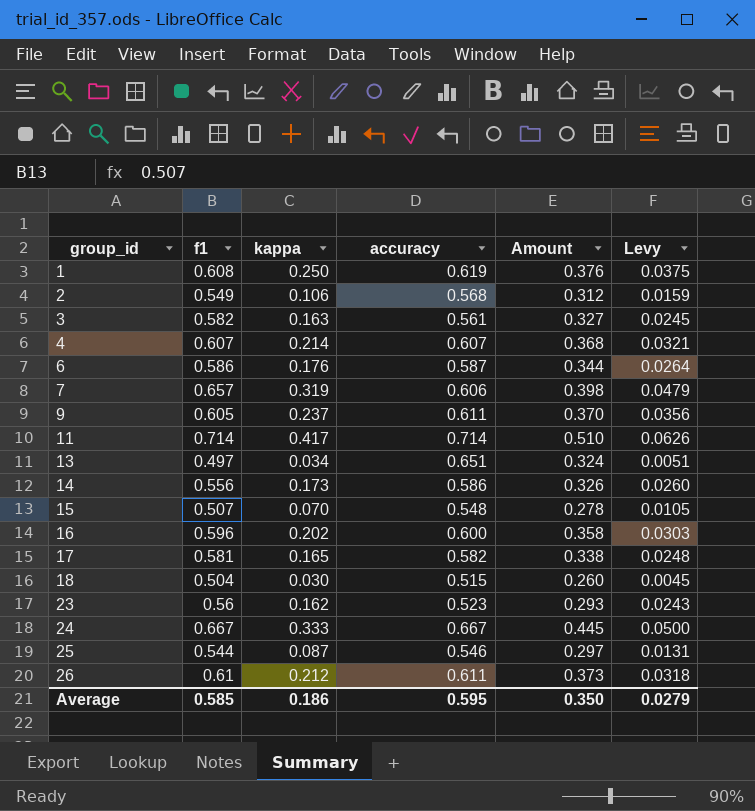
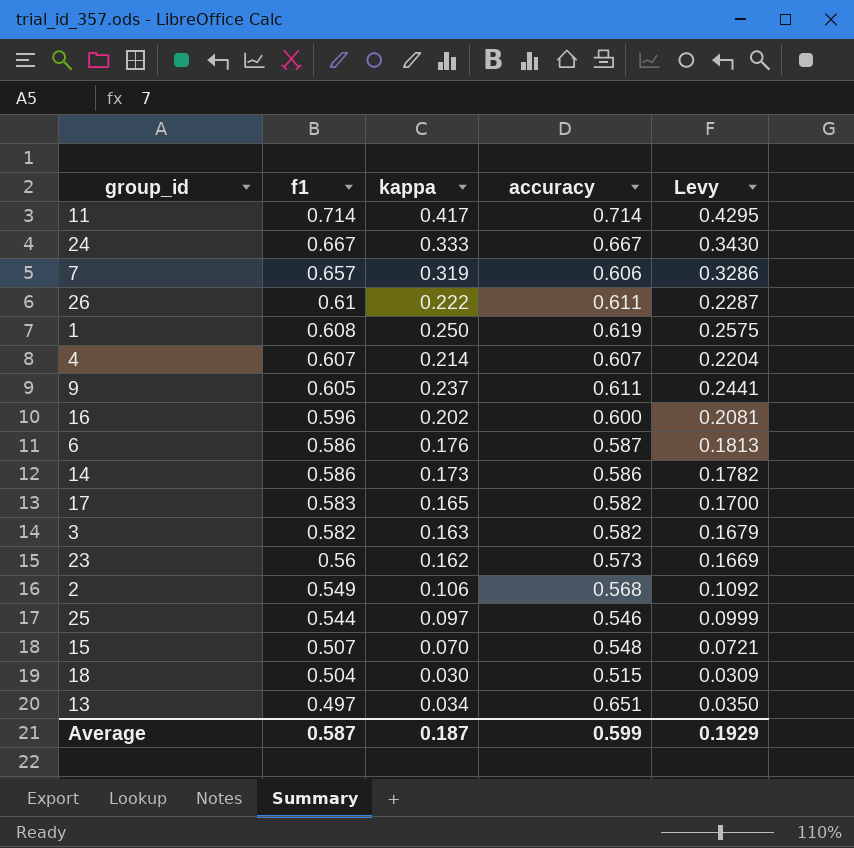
row order: group_id ascending -> f1 descending
column Amount | formula: [f1] * [accuracy] -> none
column Levy | formula: [kappa] * 0.15 -> [kappa] * 1.03
26 | kappa: 0.212 -> 0.222
14 | f1: 0.556 -> 0.586
17 | f1: 0.581 -> 0.583
3 | accuracy: 0.561 -> 0.582
23 | accuracy: 0.523 -> 0.573
25 | kappa: 0.087 -> 0.097
Average | f1: 0.585 -> 0.587
Average | kappa: 0.186 -> 0.187
Average | accuracy: 0.595 -> 0.599
Average | Levy: 0.0279 -> 0.1929

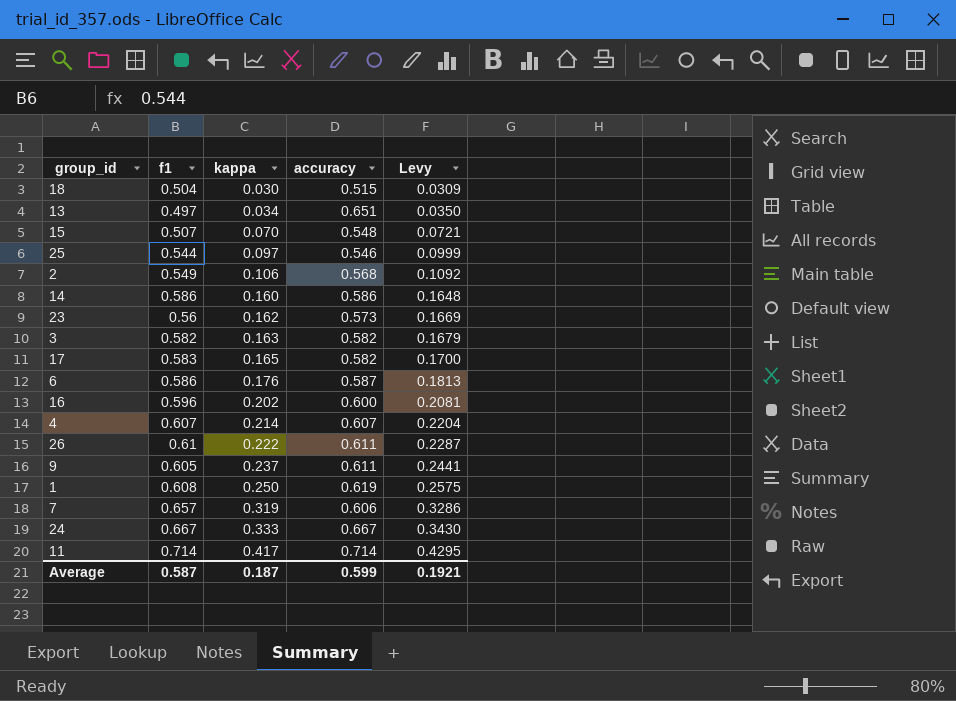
row order: f1 descending -> kappa ascending
14 | kappa: 0.173 -> 0.160
14 | Levy: 0.1782 -> 0.1648
Average | Levy: 0.1929 -> 0.1921

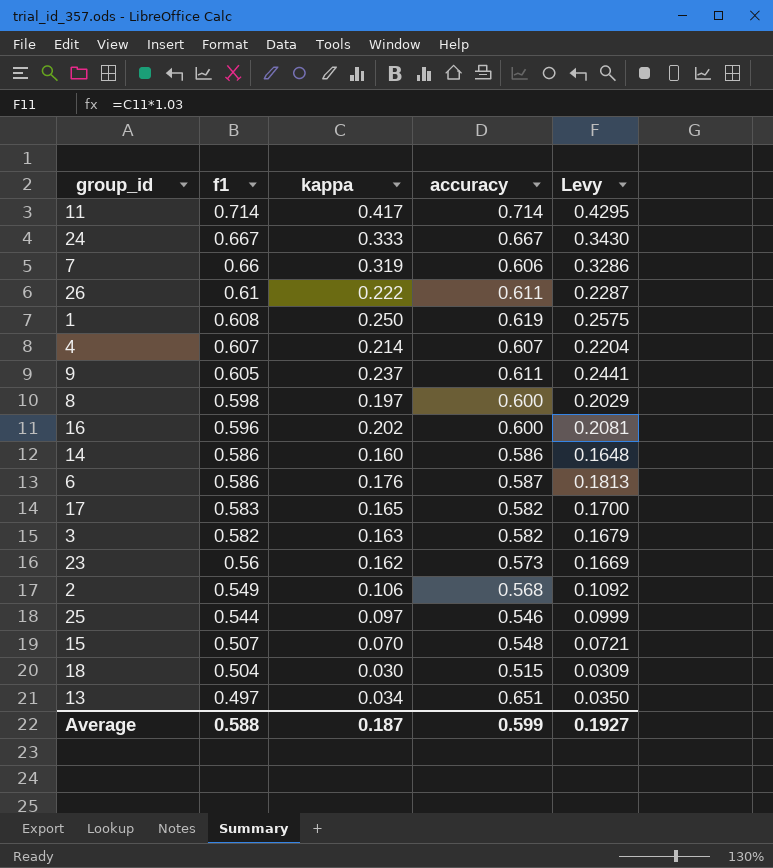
row order: kappa ascending -> f1 descending
7 | f1: 0.657 -> 0.66
row 8: none -> 0.598 | 0.197 | 0.600 | 0.2029
Average | f1: 0.587 -> 0.588
Average | Levy: 0.1921 -> 0.1927

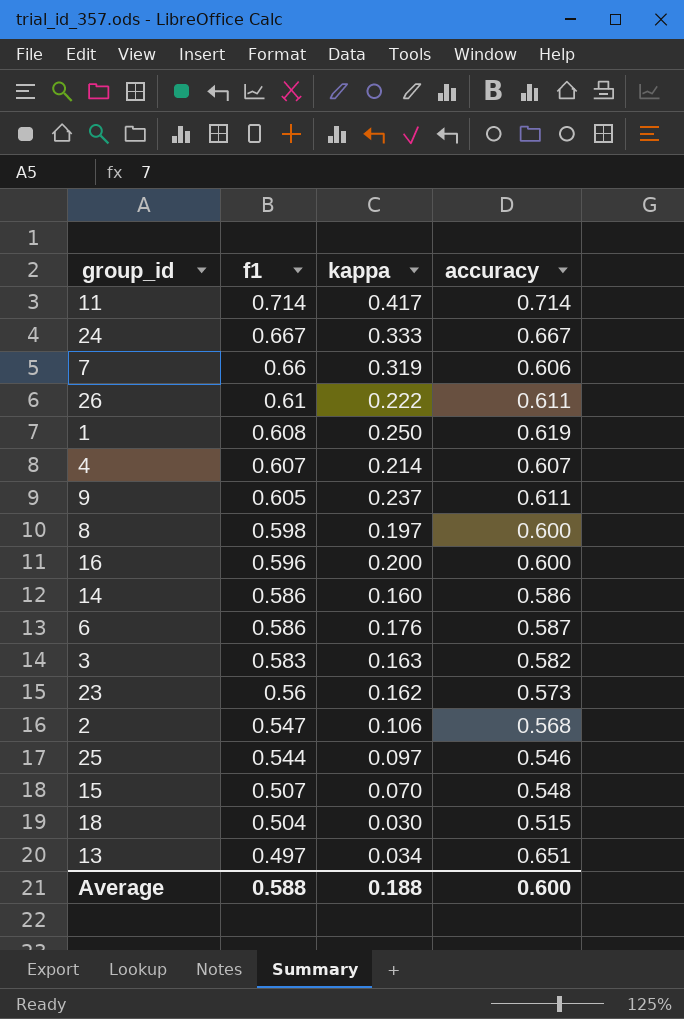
column Levy | formula: [kappa] * 1.03 -> none
row 17: 0.583 | 0.165 | 0.582 | 0.1700 -> none
16 | kappa: 0.202 -> 0.200
3 | f1: 0.582 -> 0.583
2 | f1: 0.549 -> 0.547
Average | kappa: 0.187 -> 0.188
Average | accuracy: 0.599 -> 0.600

